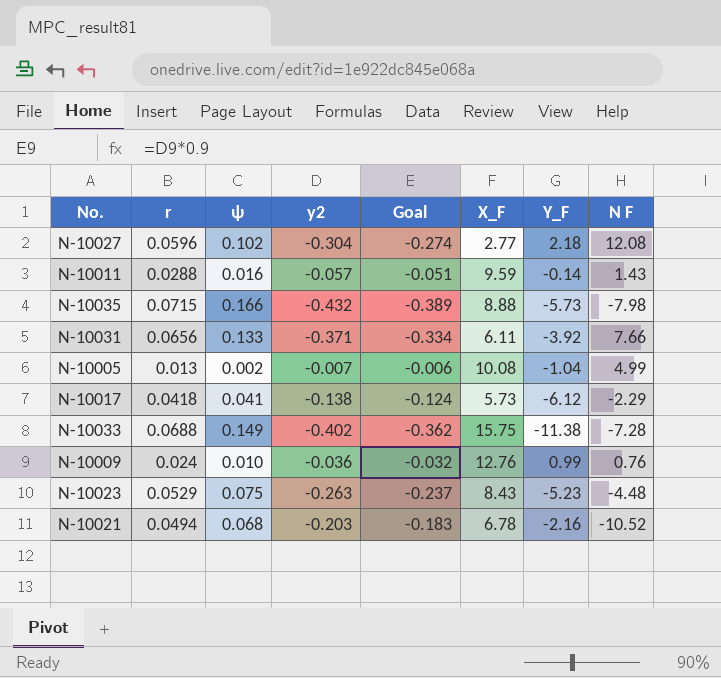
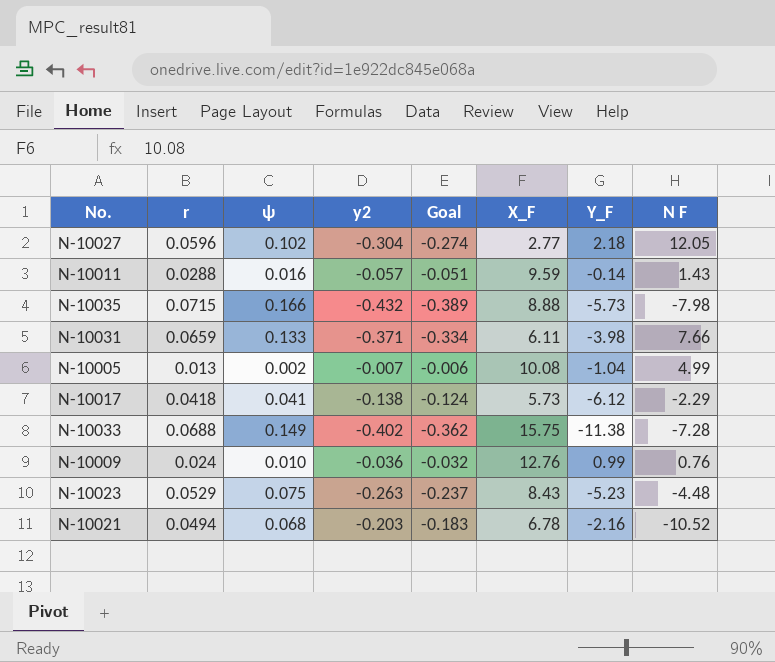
N-10027 | N F: 12.08 -> 12.05
N-10031 | r: 0.0656 -> 0.0659
N-10031 | Y_F: -3.92 -> -3.98

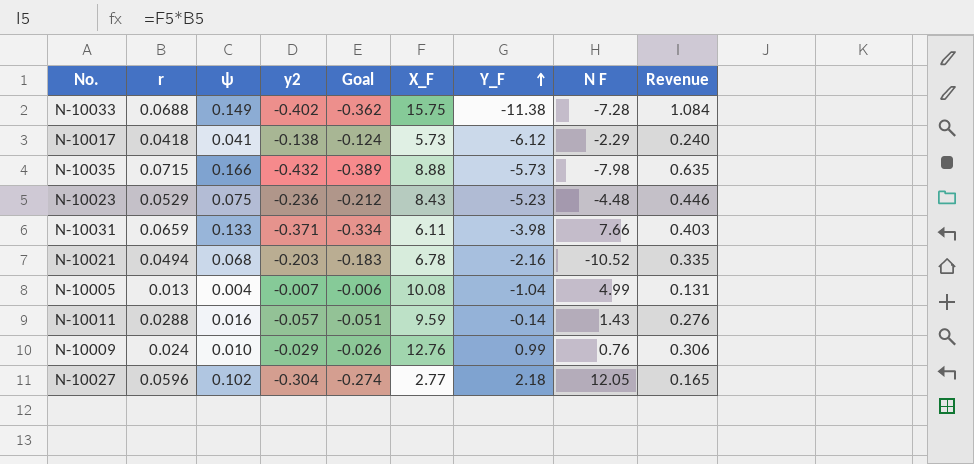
row order: none -> Y_F ascending
column Revenue | formula: none -> [r] * [X_F]
N-10023 | y2: -0.263 -> -0.236
N-10023 | Goal: -0.237 -> -0.212
N-10005 | ψ: 0.002 -> 0.004
N-10009 | y2: -0.036 -> -0.029
N-10009 | Goal: -0.032 -> -0.026

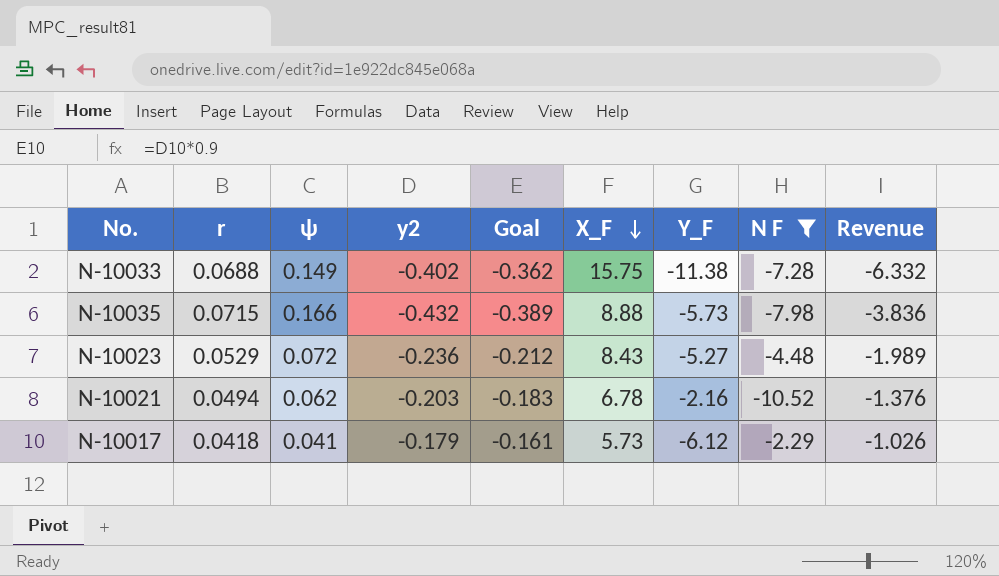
filter: none -> N F <= -2.29
row order: Y_F ascending -> X_F descending
column Revenue | formula: [r] * [X_F] -> [y2] * [X_F]
N-10023 | ψ: 0.075 -> 0.072
N-10023 | Y_F: -5.23 -> -5.27
N-10021 | ψ: 0.068 -> 0.062
N-10017 | y2: -0.138 -> -0.179
N-10017 | Goal: -0.124 -> -0.161

